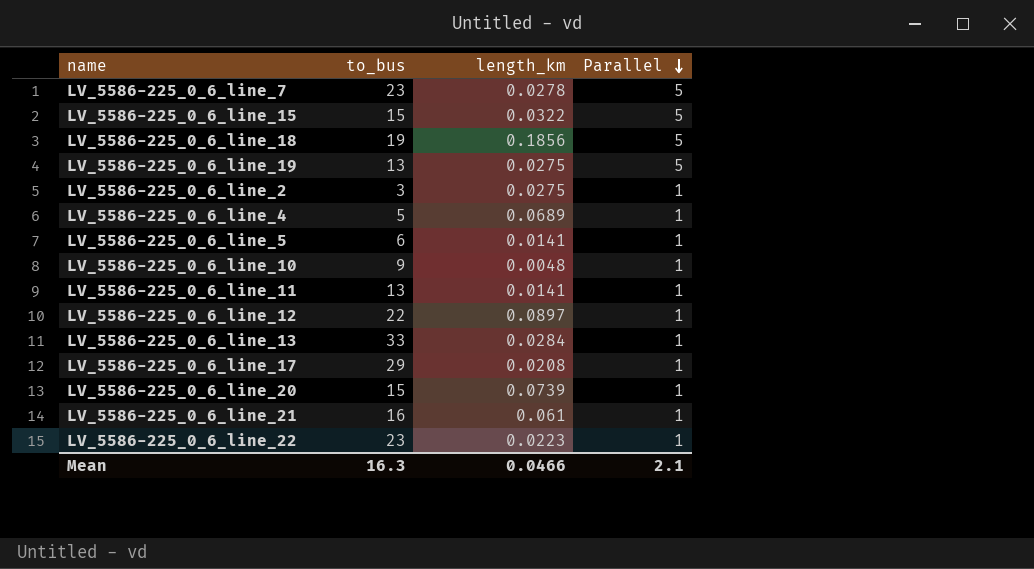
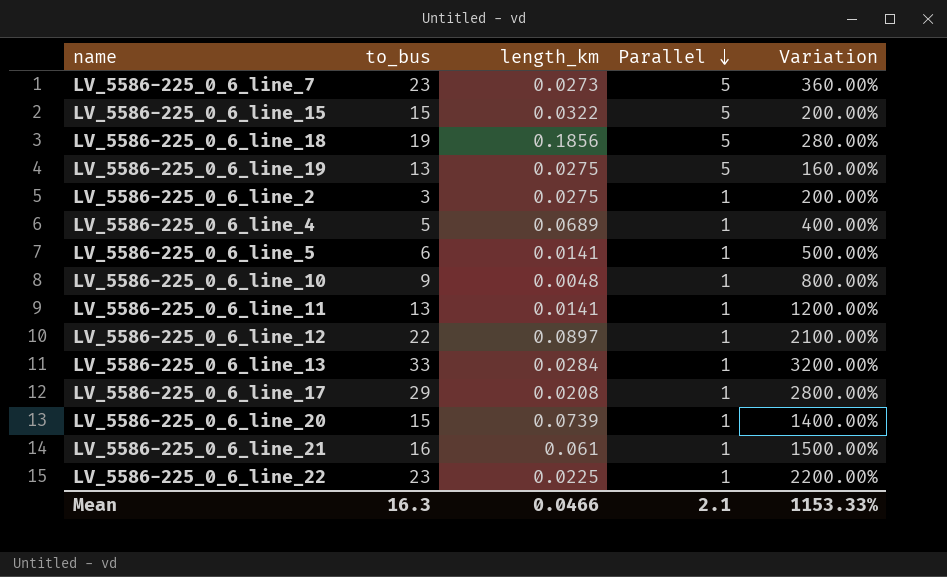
column Variation | formula: none -> ([to_bus] - [Parallel]) / [Parallel]
LV_5586-225_0_6_line_7 | length_km: 0.0278 -> 0.0273
LV_5586-225_0_6_line_22 | length_km: 0.0223 -> 0.0225

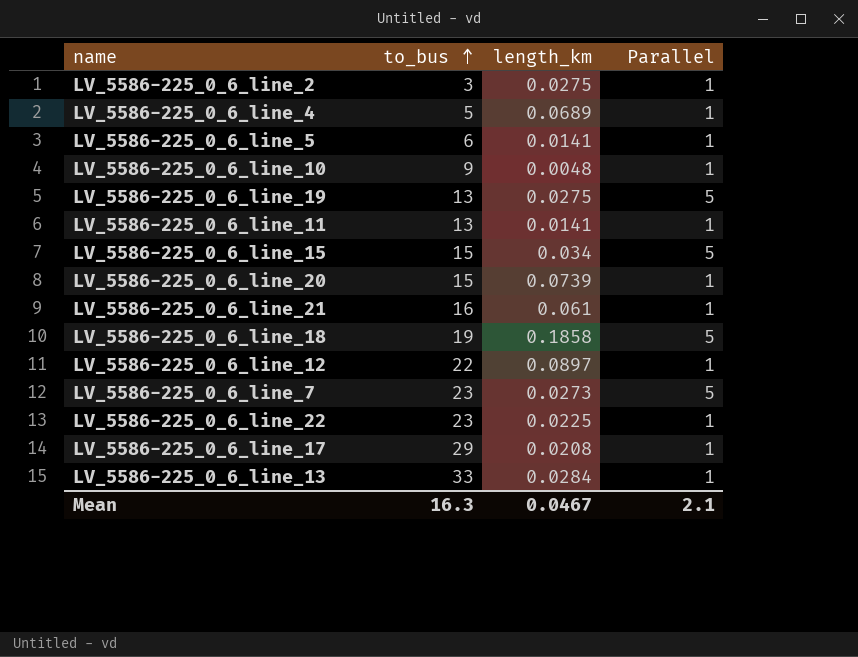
row order: Parallel descending -> to_bus ascending
column Variation | formula: ([to_bus] - [Parallel]) / [Parallel] -> none
LV_5586-225_0_6_line_15 | length_km: 0.0322 -> 0.034
LV_5586-225_0_6_line_18 | length_km: 0.1856 -> 0.1858
Mean | length_km: 0.0466 -> 0.0467

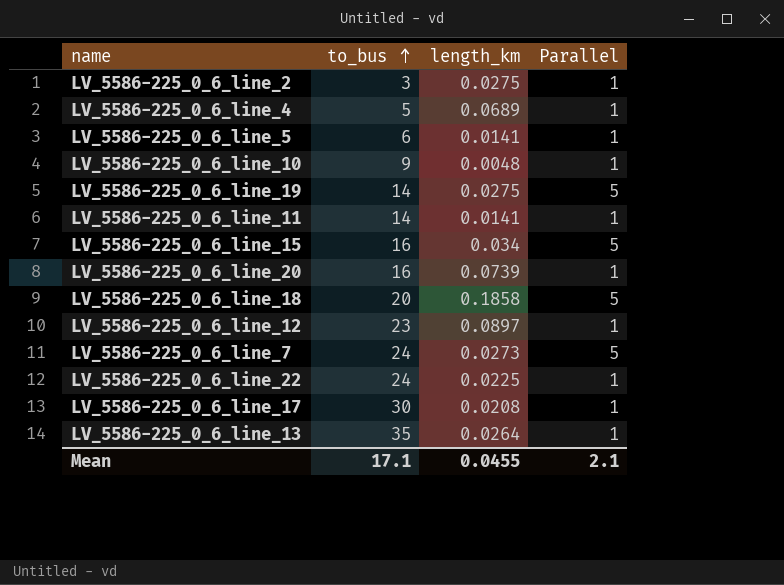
row LV_5586-225_0_6_line_21: 16 | 0.061 | 1 -> none
LV_5586-225_0_6_line_19 | to_bus: 13 -> 14
LV_5586-225_0_6_line_11 | to_bus: 13 -> 14
LV_5586-225_0_6_line_15 | to_bus: 15 -> 16
LV_5586-225_0_6_line_20 | to_bus: 15 -> 16
LV_5586-225_0_6_line_18 | to_bus: 19 -> 20
LV_5586-225_0_6_line_12 | to_bus: 22 -> 23
LV_5586-225_0_6_line_7 | to_bus: 23 -> 24
LV_5586-225_0_6_line_22 | to_bus: 23 -> 24
LV_5586-225_0_6_line_17 | to_bus: 29 -> 30
LV_5586-225_0_6_line_13 | to_bus: 33 -> 35
LV_5586-225_0_6_line_13 | length_km: 0.0284 -> 0.0264
Mean | to_bus: 16.3 -> 17.1
Mean | length_km: 0.0467 -> 0.0455

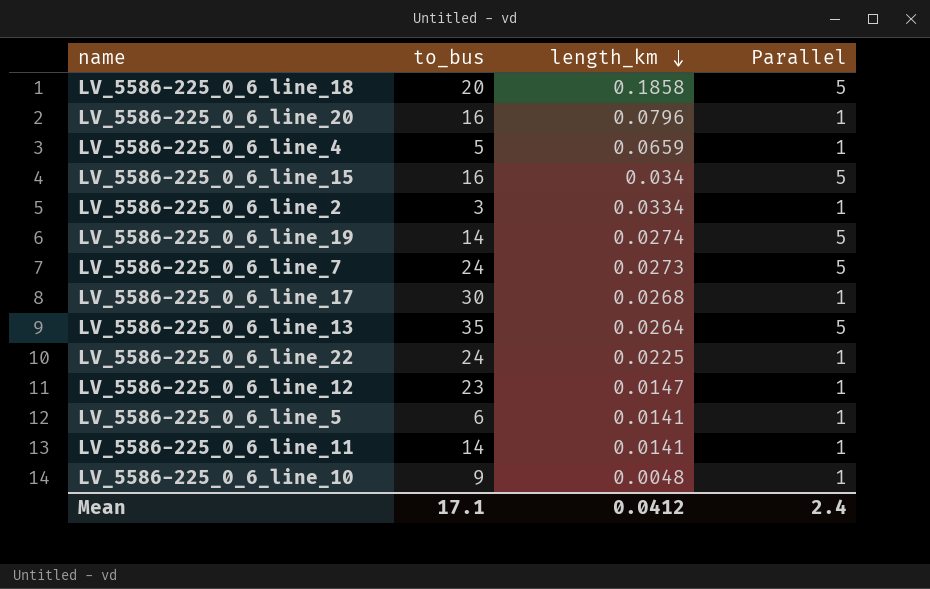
row order: to_bus ascending -> length_km descending
LV_5586-225_0_6_line_20 | length_km: 0.0739 -> 0.0796
LV_5586-225_0_6_line_4 | length_km: 0.0689 -> 0.0659
LV_5586-225_0_6_line_2 | length_km: 0.0275 -> 0.0334
LV_5586-225_0_6_line_19 | length_km: 0.0275 -> 0.0274
LV_5586-225_0_6_line_17 | length_km: 0.0208 -> 0.0268
LV_5586-225_0_6_line_13 | Parallel: 1 -> 5
LV_5586-225_0_6_line_12 | length_km: 0.0897 -> 0.0147
Mean | length_km: 0.0455 -> 0.0412
Mean | Parallel: 2.1 -> 2.4

